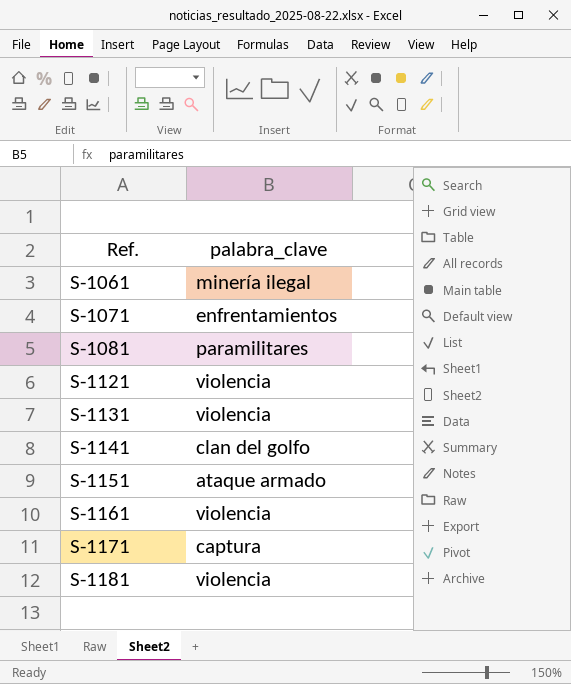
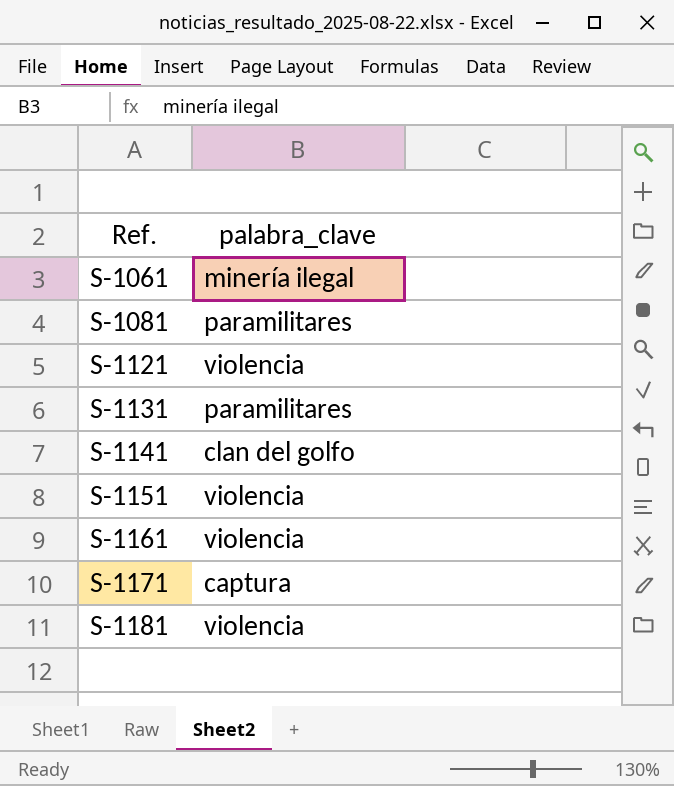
row S-1071: enfrentamientos -> none
S-1131 | palabra_clave: violencia -> paramilitares
S-1151 | palabra_clave: ataque armado -> violencia

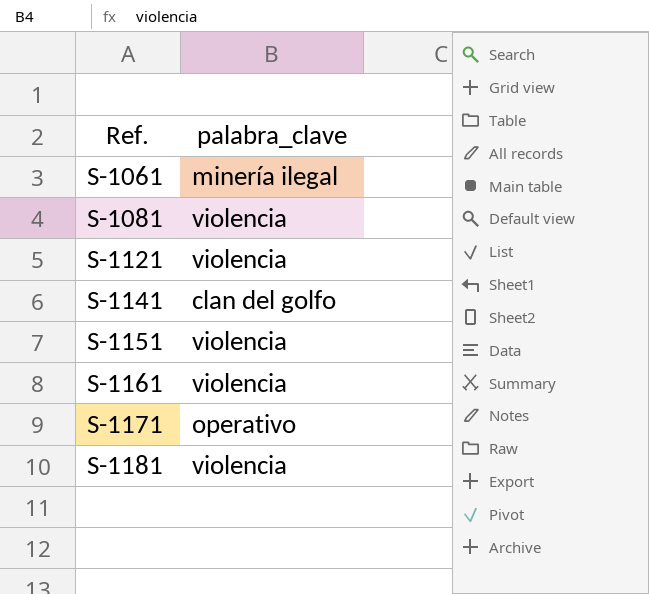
row S-1131: paramilitares -> none
S-1081 | palabra_clave: paramilitares -> violencia
S-1171 | palabra_clave: captura -> operativo

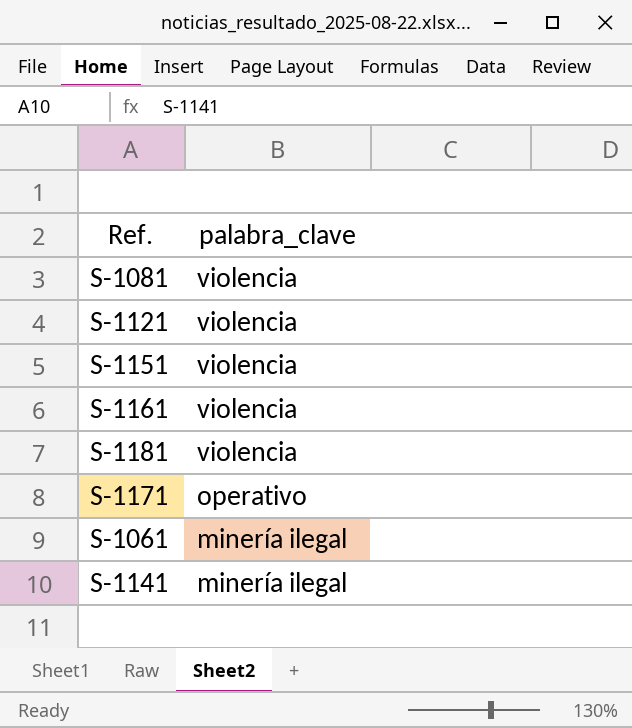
row order: Ref. ascending -> palabra_clave descending
S-1141 | palabra_clave: clan del golfo -> minería ilegal

